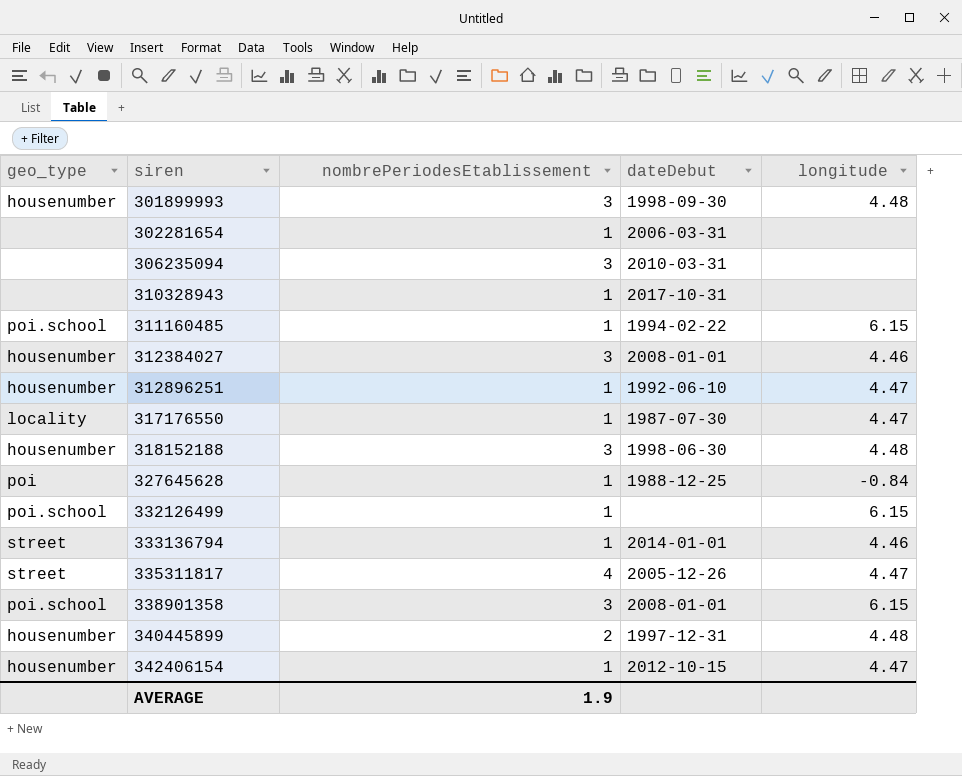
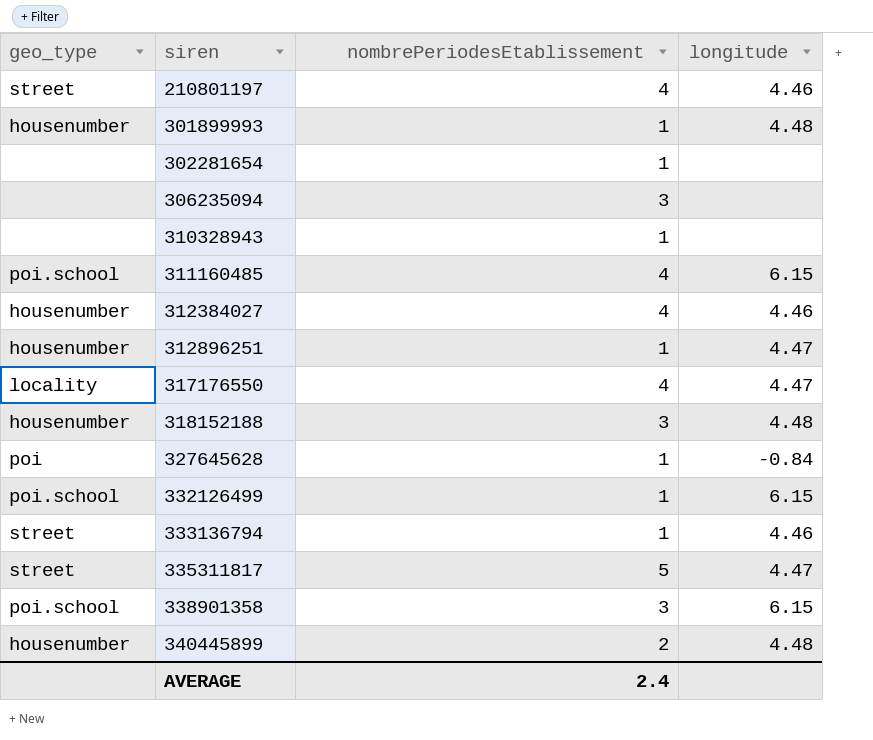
column dateDebut | position: 4 -> none
row 342406154: housenumber | 1 | 2012-10-15 | 4.47 -> none
row 210801197: none -> street | 4 | 4.46
301899993 | nombrePeriodesEtablissement: 3 -> 1
311160485 | nombrePeriodesEtablissement: 1 -> 4
312384027 | nombrePeriodesEtablissement: 3 -> 4
317176550 | nombrePeriodesEtablissement: 1 -> 4
335311817 | nombrePeriodesEtablissement: 4 -> 5
AVERAGE | nombrePeriodesEtablissement: 1.9 -> 2.4

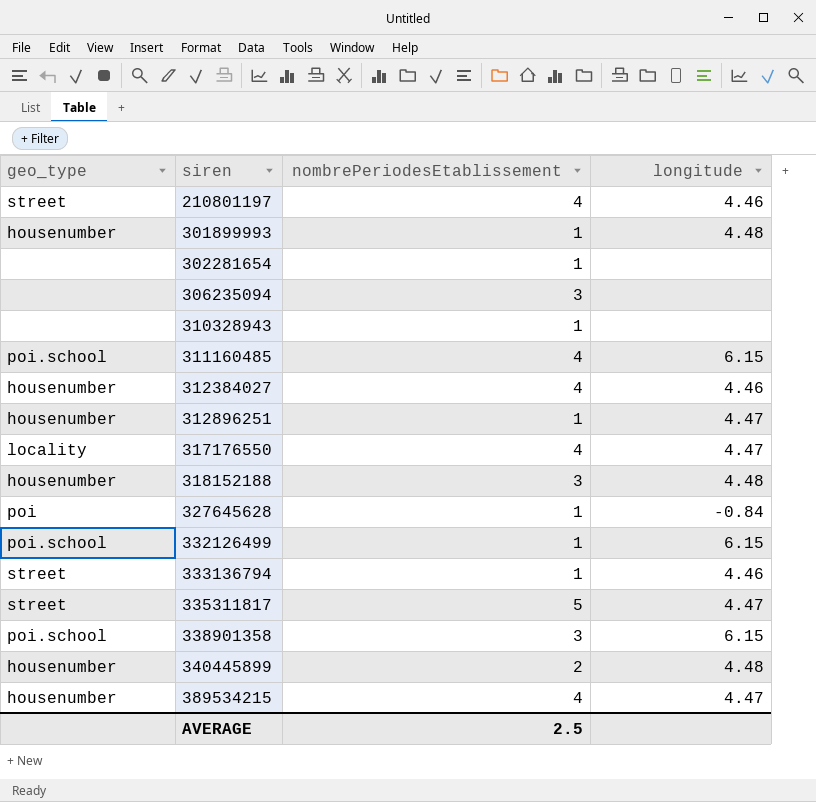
row 389534215: none -> housenumber | 4 | 4.47
AVERAGE | nombrePeriodesEtablissement: 2.4 -> 2.5

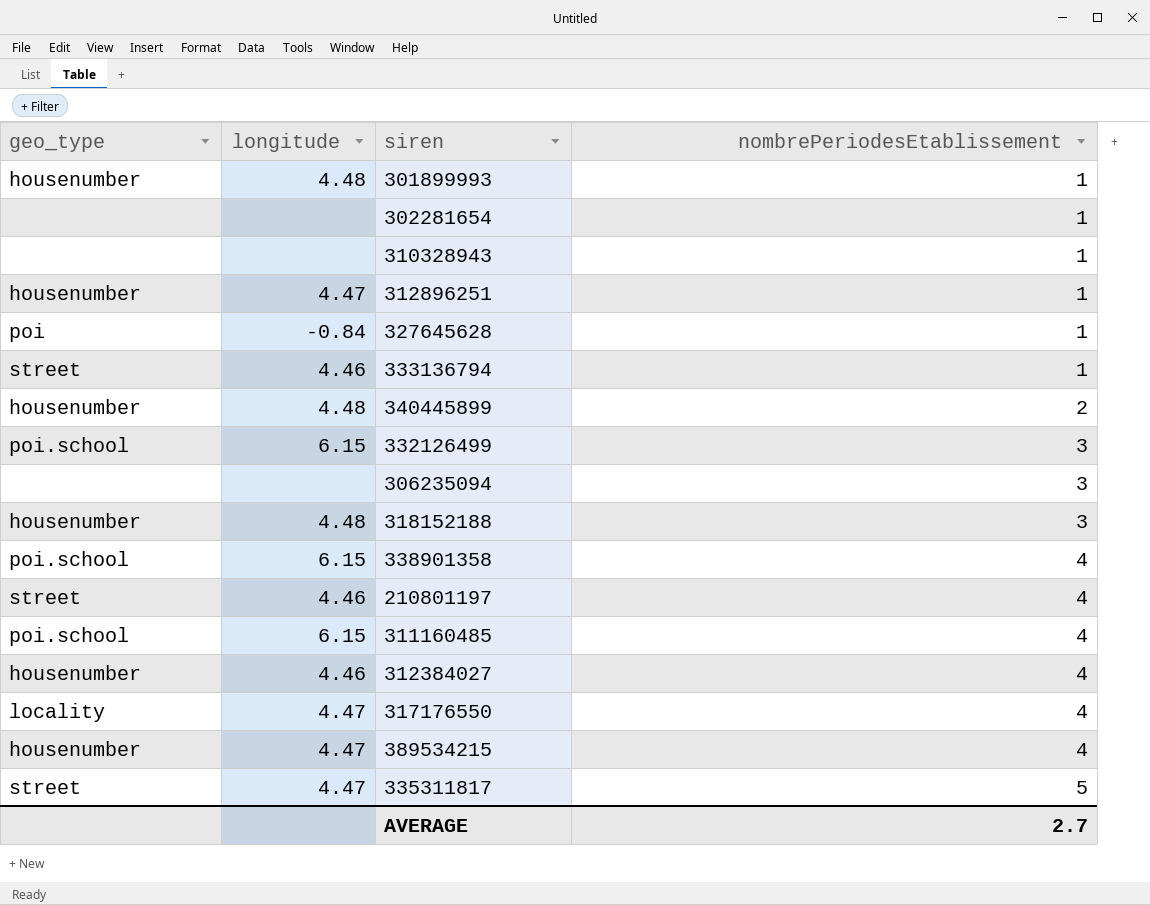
row order: siren ascending -> nombrePeriodesEtablissement ascending
column longitude | position: 4 -> 2
332126499 | nombrePeriodesEtablissement: 1 -> 3
338901358 | nombrePeriodesEtablissement: 3 -> 4
AVERAGE | nombrePeriodesEtablissement: 2.5 -> 2.7

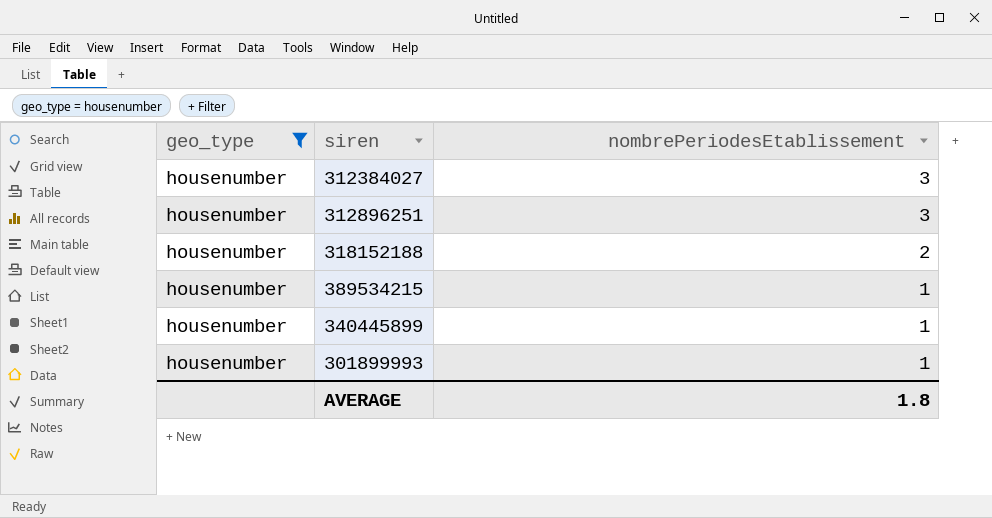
filter: none -> geo_type = housenumber
row order: nombrePeriodesEtablissement ascending -> nombrePeriodesEtablissement descending
column longitude | position: 2 -> none
312384027 | nombrePeriodesEtablissement: 4 -> 3
312896251 | nombrePeriodesEtablissement: 1 -> 3
318152188 | nombrePeriodesEtablissement: 3 -> 2
389534215 | nombrePeriodesEtablissement: 4 -> 1
340445899 | nombrePeriodesEtablissement: 2 -> 1
AVERAGE | nombrePeriodesEtablissement: 2.7 -> 1.8

